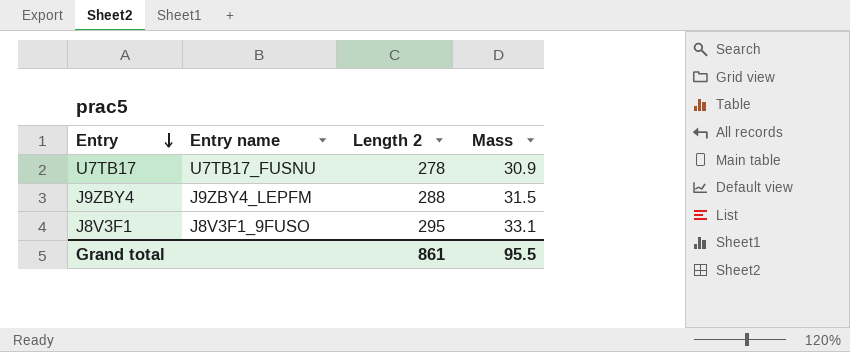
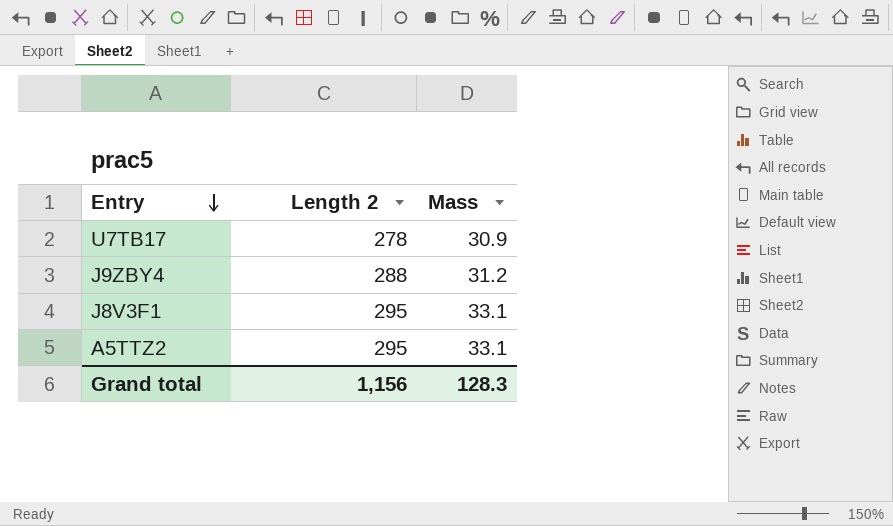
column Entry name | position: 2 -> none
J9ZBY4 | Mass: 31.5 -> 31.2
row A5TTZ2: none -> 295 | 33.1
Grand total | Length 2: 861 -> 1,156
Grand total | Mass: 95.5 -> 128.3

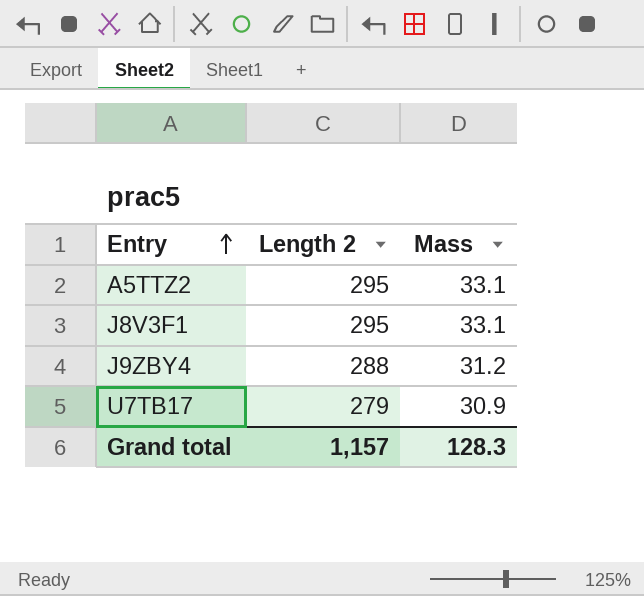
row order: Entry descending -> Entry ascending
U7TB17 | Length 2: 278 -> 279
Grand total | Length 2: 1,156 -> 1,157

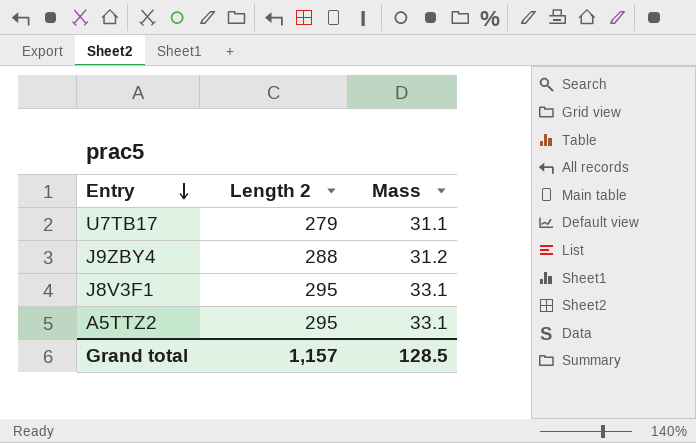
row order: Entry ascending -> Entry descending
U7TB17 | Mass: 30.9 -> 31.1
Grand total | Mass: 128.3 -> 128.5

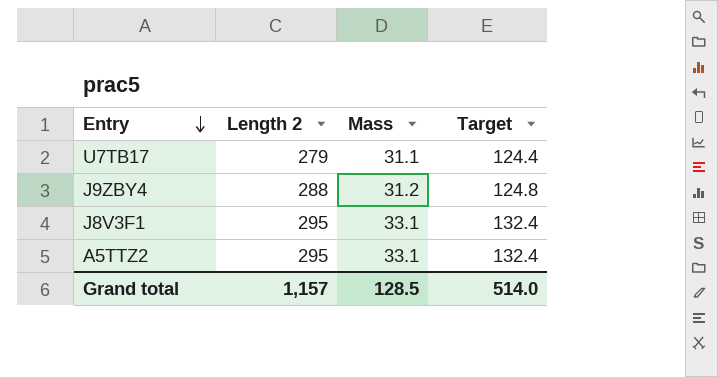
column Target | formula: none -> [Mass] * 4

